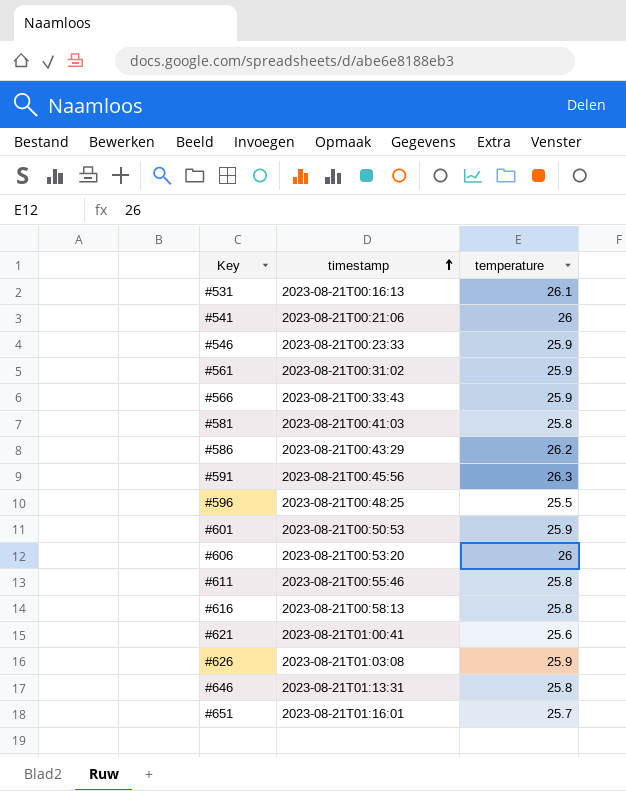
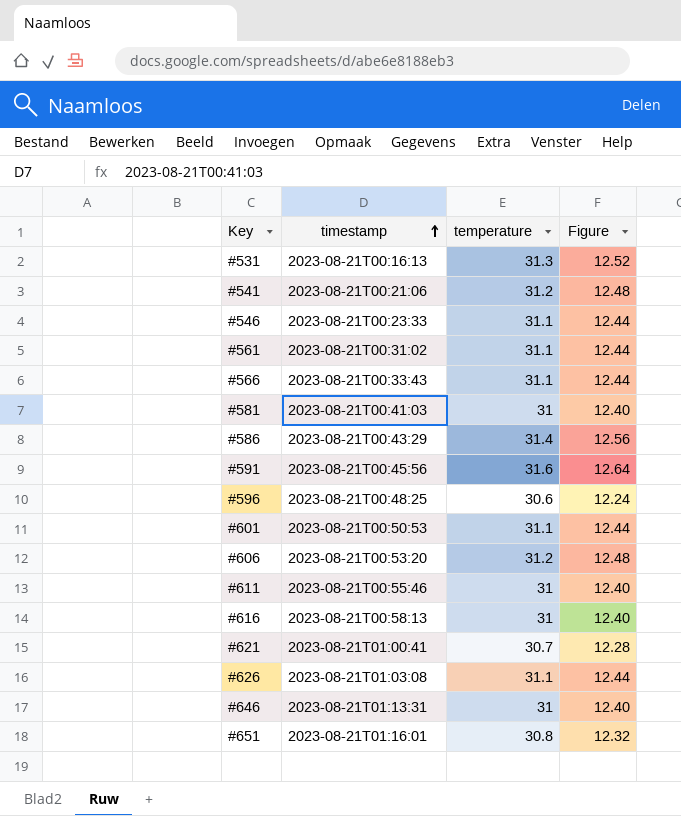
column Figure | formula: none -> [temperature] * 0.4
#531 | temperature: 26.1 -> 31.3
#541 | temperature: 26 -> 31.2
#546 | temperature: 25.9 -> 31.1
#561 | temperature: 25.9 -> 31.1
#566 | temperature: 25.9 -> 31.1
#581 | temperature: 25.8 -> 31
#586 | temperature: 26.2 -> 31.4
#591 | temperature: 26.3 -> 31.6
#596 | temperature: 25.5 -> 30.6
#601 | temperature: 25.9 -> 31.1
#606 | temperature: 26 -> 31.2
#611 | temperature: 25.8 -> 31
#616 | temperature: 25.8 -> 31
#621 | temperature: 25.6 -> 30.7
#626 | temperature: 25.9 -> 31.1
#646 | temperature: 25.8 -> 31
#651 | temperature: 25.7 -> 30.8

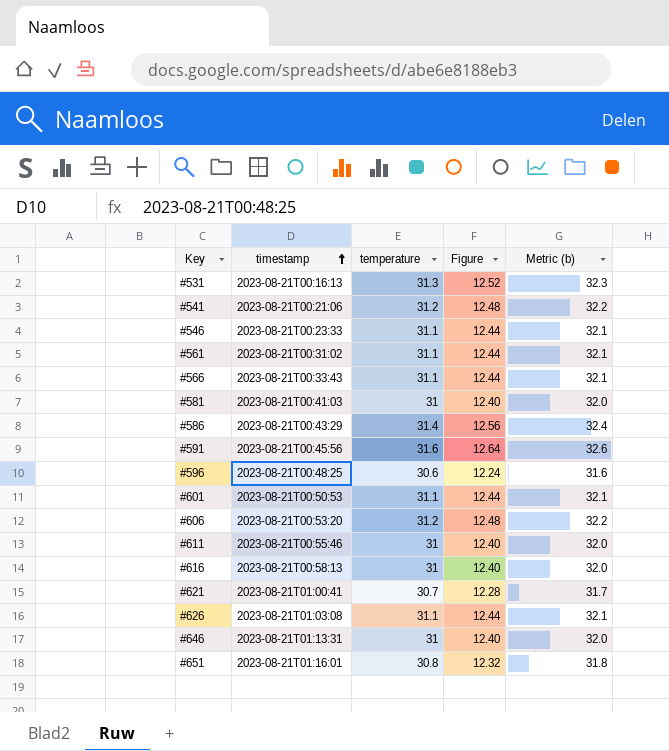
column Metric (b) | formula: none -> [temperature] + 1

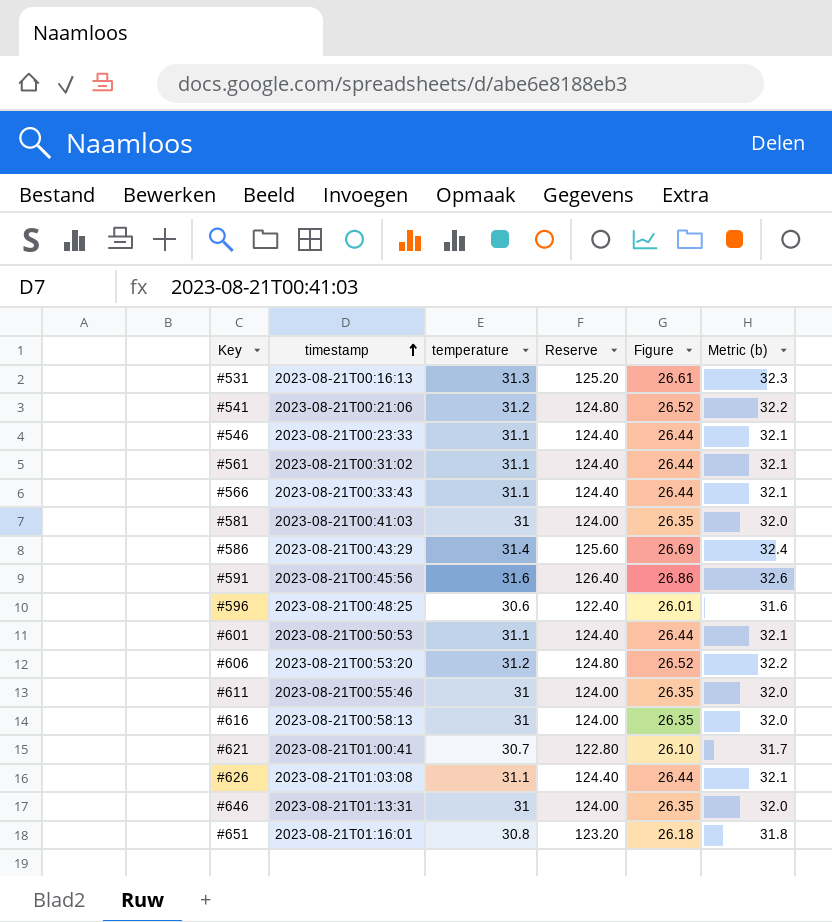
column Reserve | formula: none -> [temperature] * 4
column Figure | formula: [temperature] * 0.4 -> [temperature] * 0.85

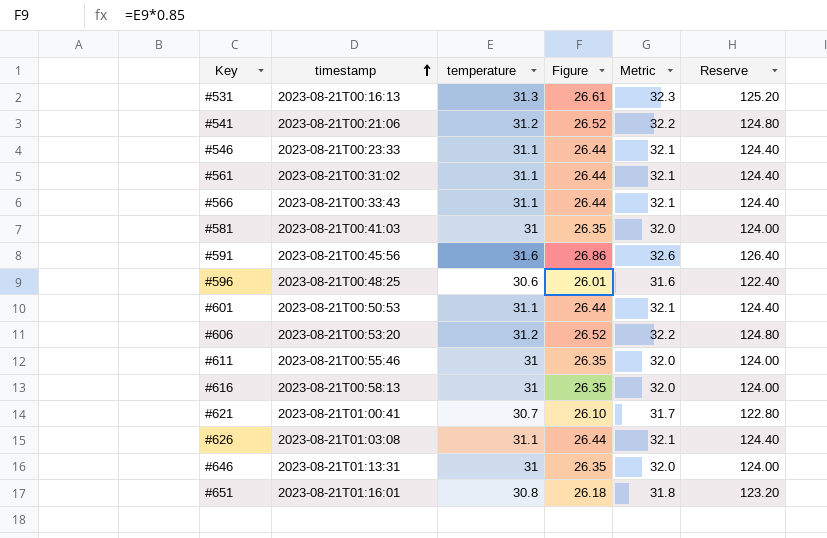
column name: Metric (b) -> Metric
column Reserve | position: 4 -> 6
row #586: 2023-08-21T00:43:29 | 31.4 | 125.60 | 26.69 | 32.4 -> none

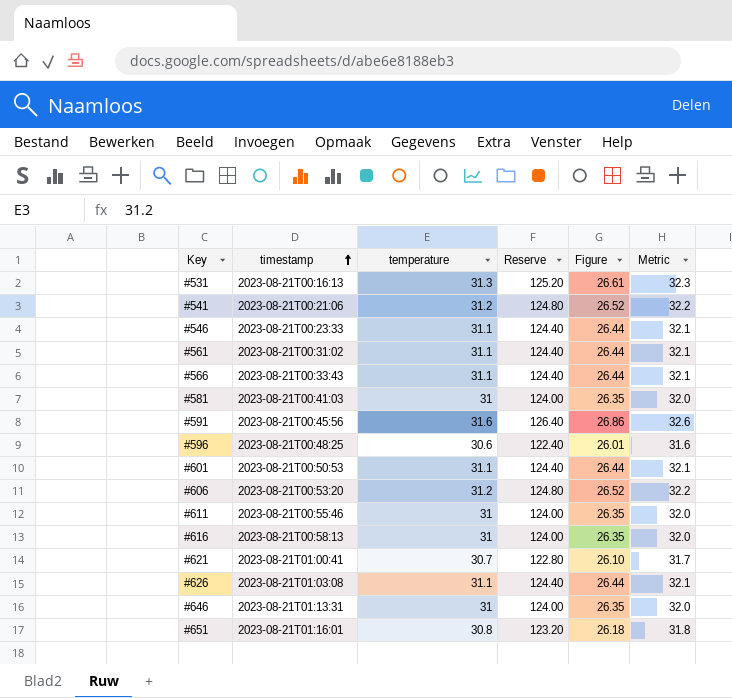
column Reserve | position: 6 -> 4

